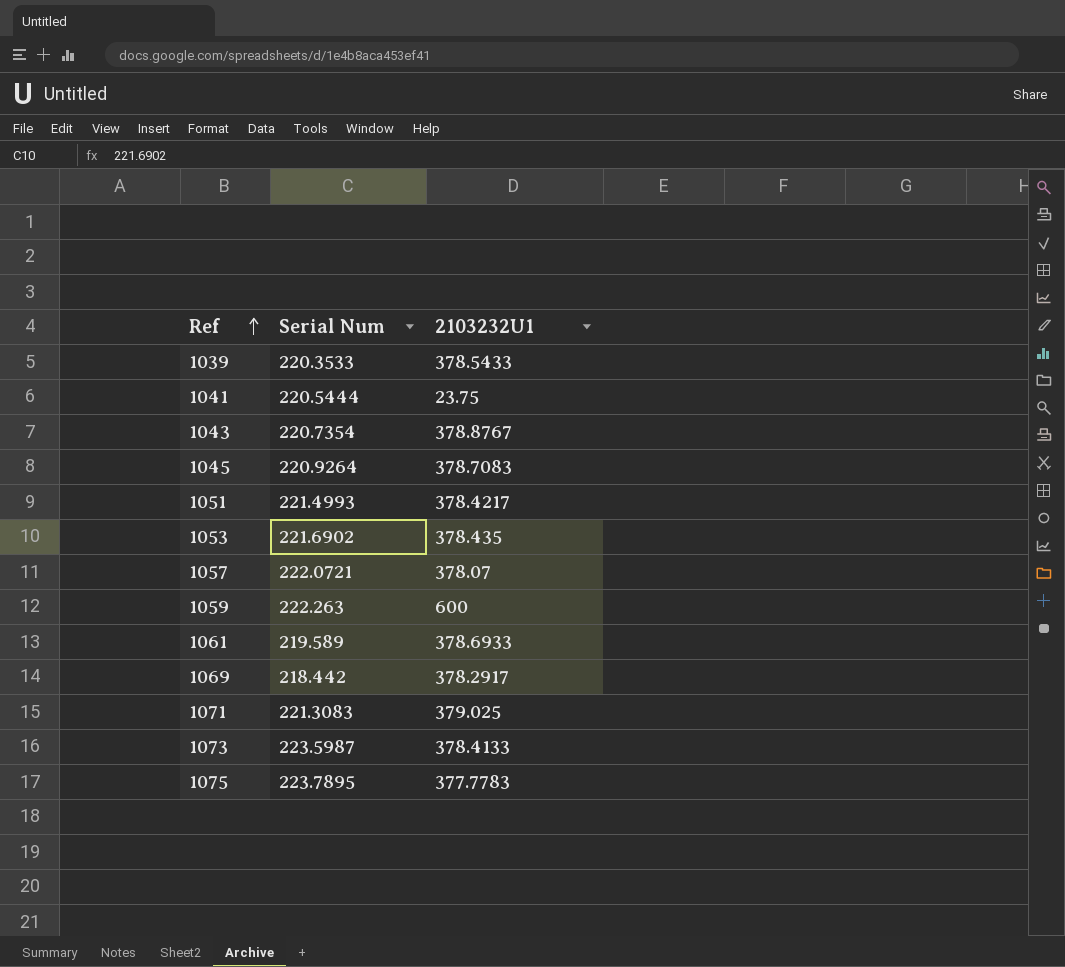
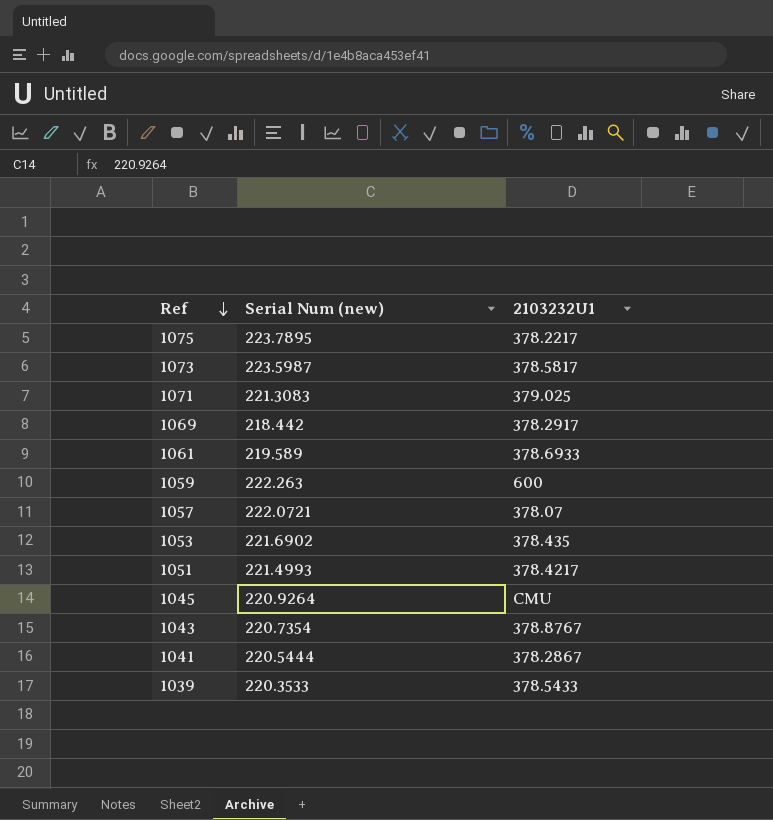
row order: Ref ascending -> Ref descending
column name: Serial Num -> Serial Num (new)
1075 | 2103232U1: 377.7783 -> 378.2217
1073 | 2103232U1: 378.4133 -> 378.5817
1045 | 2103232U1: 378.7083 -> CMU
1041 | 2103232U1: 23.75 -> 378.2867

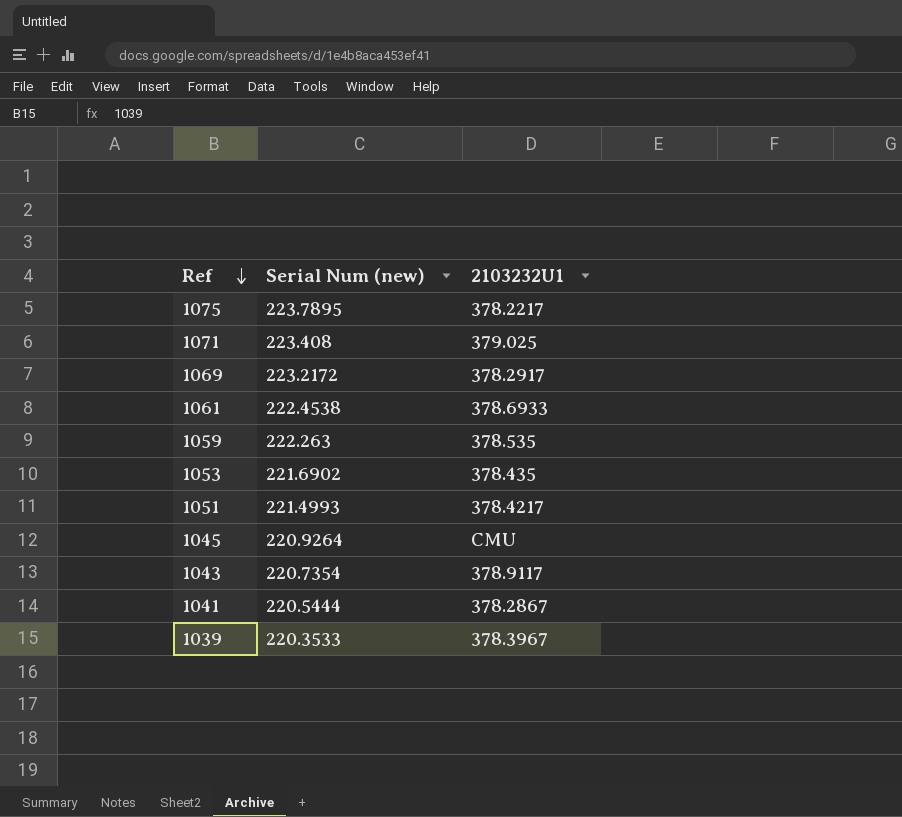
row 1073: 223.5987 | 378.5817 -> none
row 1057: 222.0721 | 378.07 -> none
1071 | Serial Num (new): 221.3083 -> 223.408
1069 | Serial Num (new): 218.442 -> 223.2172
1061 | Serial Num (new): 219.589 -> 222.4538
1059 | 2103232U1: 600 -> 378.535
1043 | 2103232U1: 378.8767 -> 378.9117
1039 | 2103232U1: 378.5433 -> 378.3967

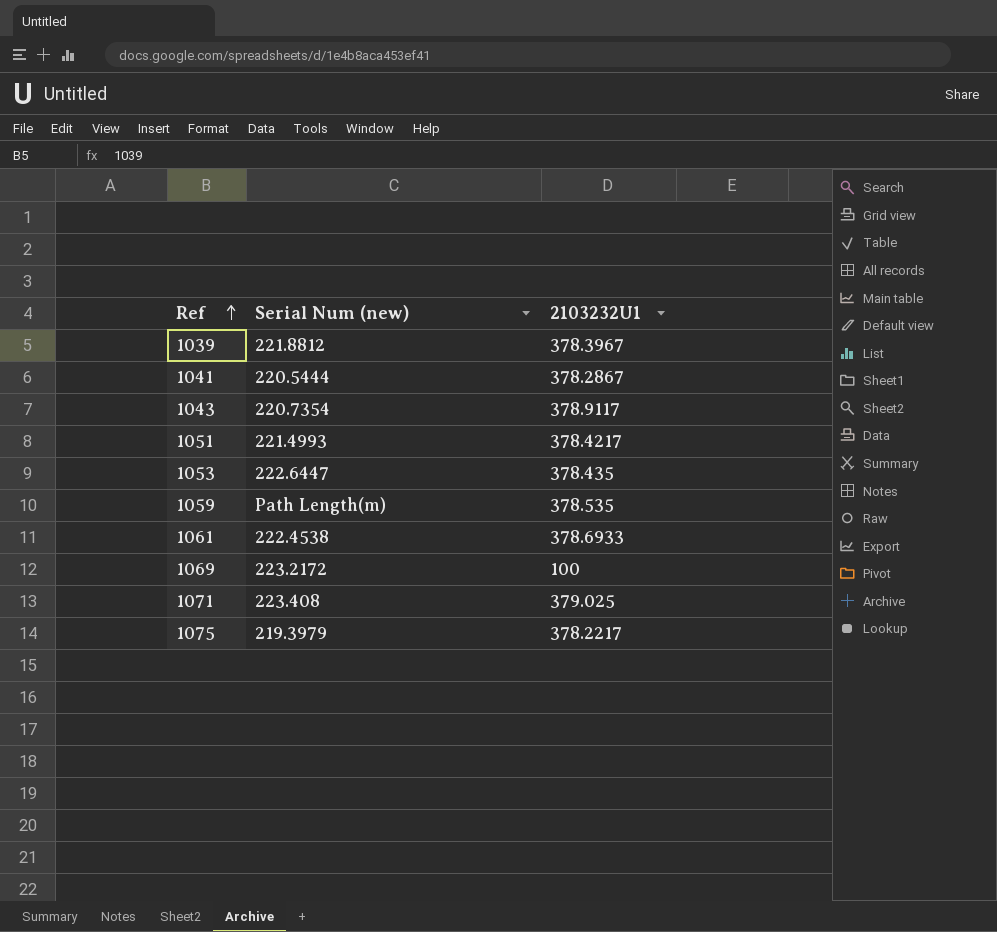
row order: Ref descending -> Ref ascending
row 1045: 220.9264 | CMU -> none
1039 | Serial Num (new): 220.3533 -> 221.8812
1053 | Serial Num (new): 221.6902 -> 222.6447
1059 | Serial Num (new): 222.263 -> Path Length(m)
1069 | 2103232U1: 378.2917 -> 100
1075 | Serial Num (new): 223.7895 -> 219.3979

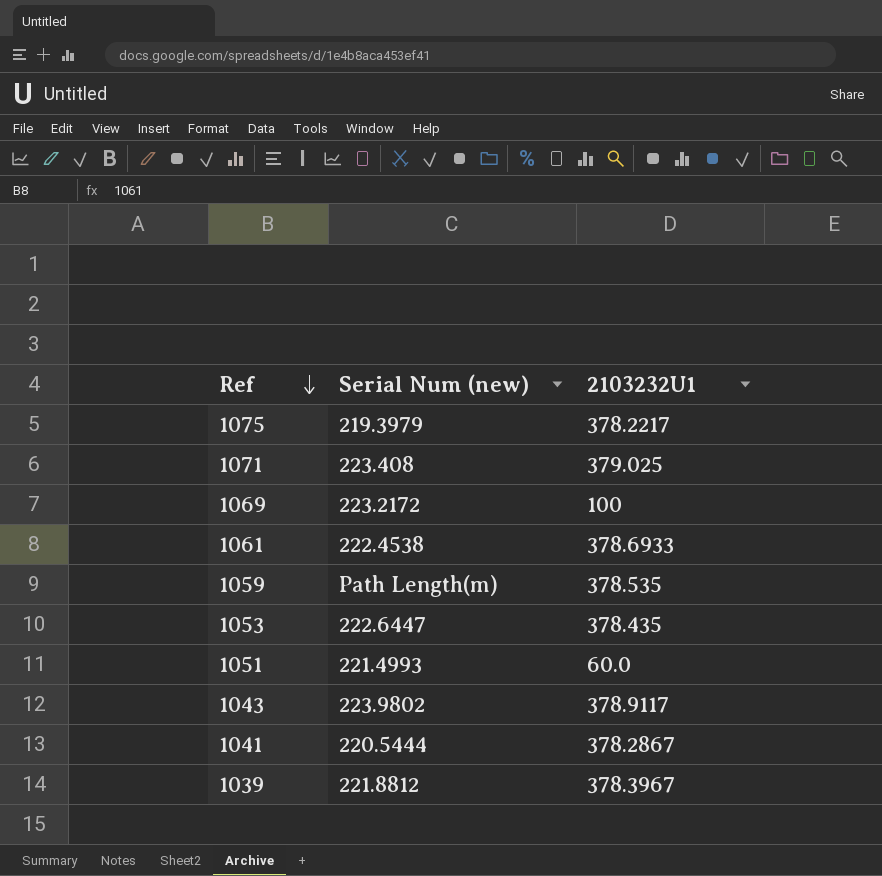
row order: Ref ascending -> Ref descending
1051 | 2103232U1: 378.4217 -> 60.0
1043 | Serial Num (new): 220.7354 -> 223.9802

